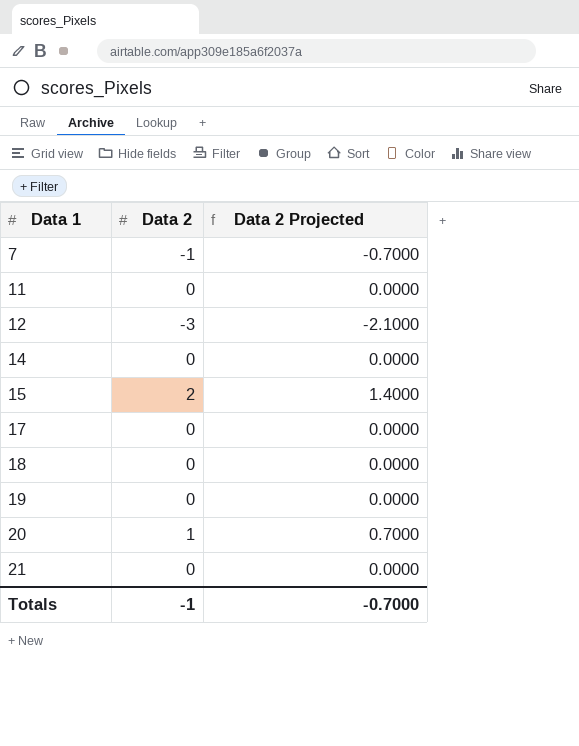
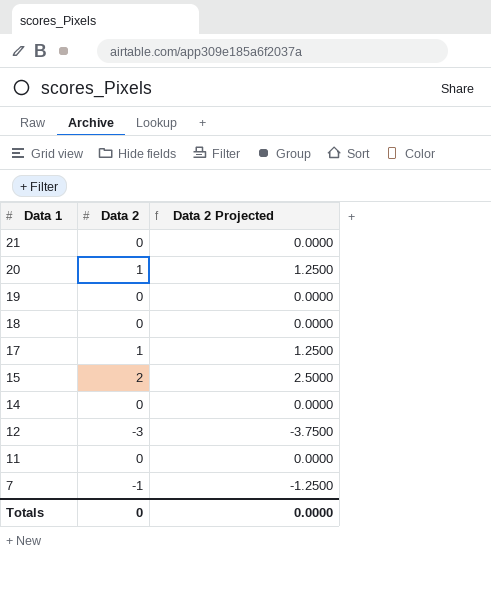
row order: Data 1 ascending -> Data 1 descending
column Data 2 Projected | formula: [Data 2] * 0.7 -> [Data 2] * 1.25
17 | Data 2: 0 -> 1
Totals | Data 2: -1 -> 0
Totals | Data 2 Projected: -0.7000 -> 0.0000

